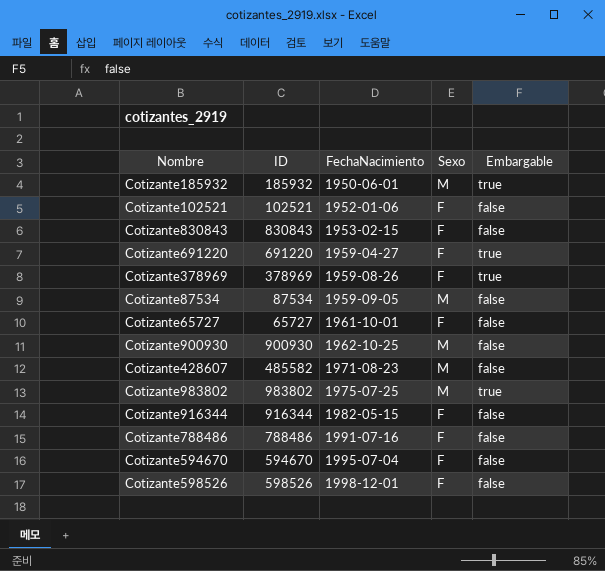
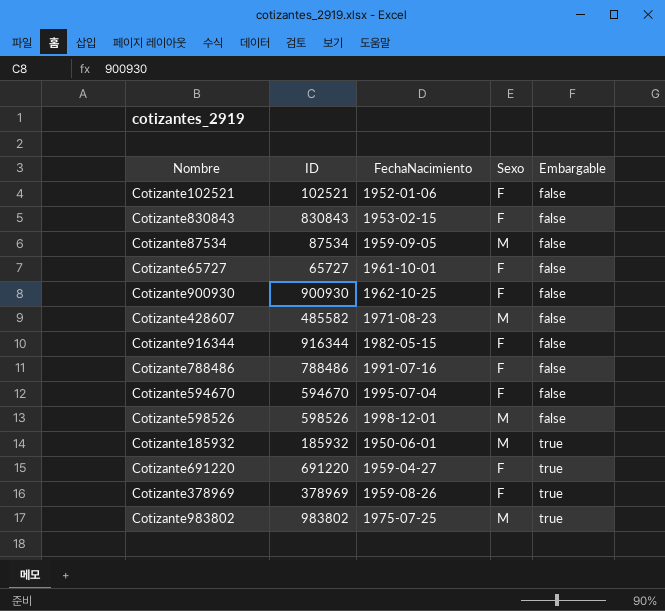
row order: FechaNacimiento ascending -> Embargable ascending
Cotizante900930 | Sexo: M -> F
Cotizante598526 | Sexo: F -> M

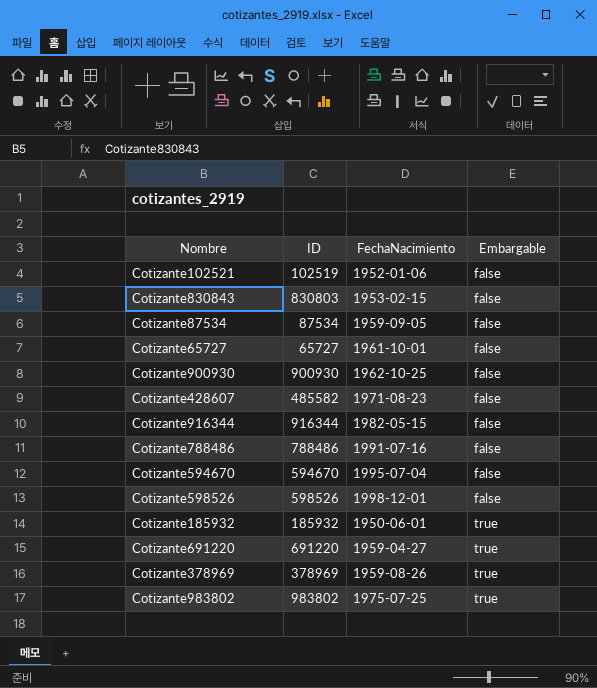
column Sexo | position: 4 -> none
Cotizante102521 | ID: 102521 -> 102519
Cotizante830843 | ID: 830843 -> 830803

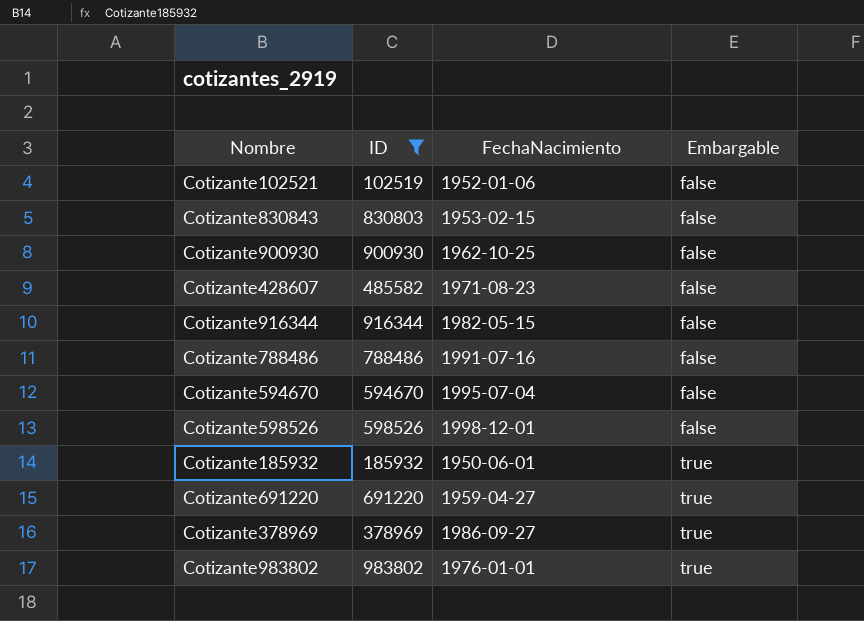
filter: none -> ID >= 102519
Cotizante378969 | FechaNacimiento: 1959-08-26 -> 1986-09-27
Cotizante983802 | FechaNacimiento: 1975-07-25 -> 1976-01-01

